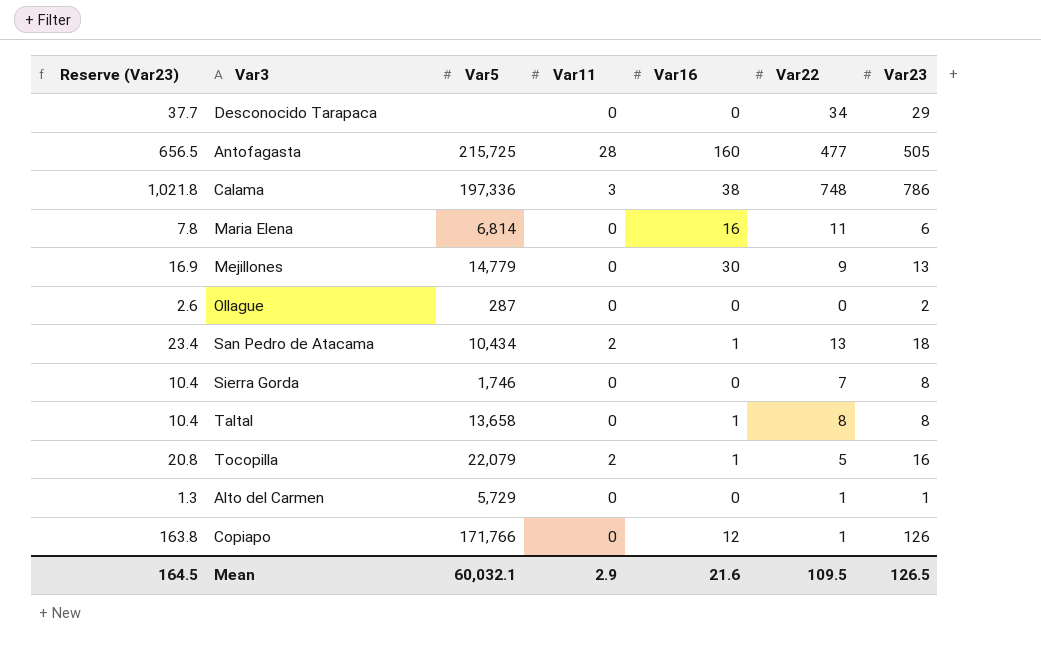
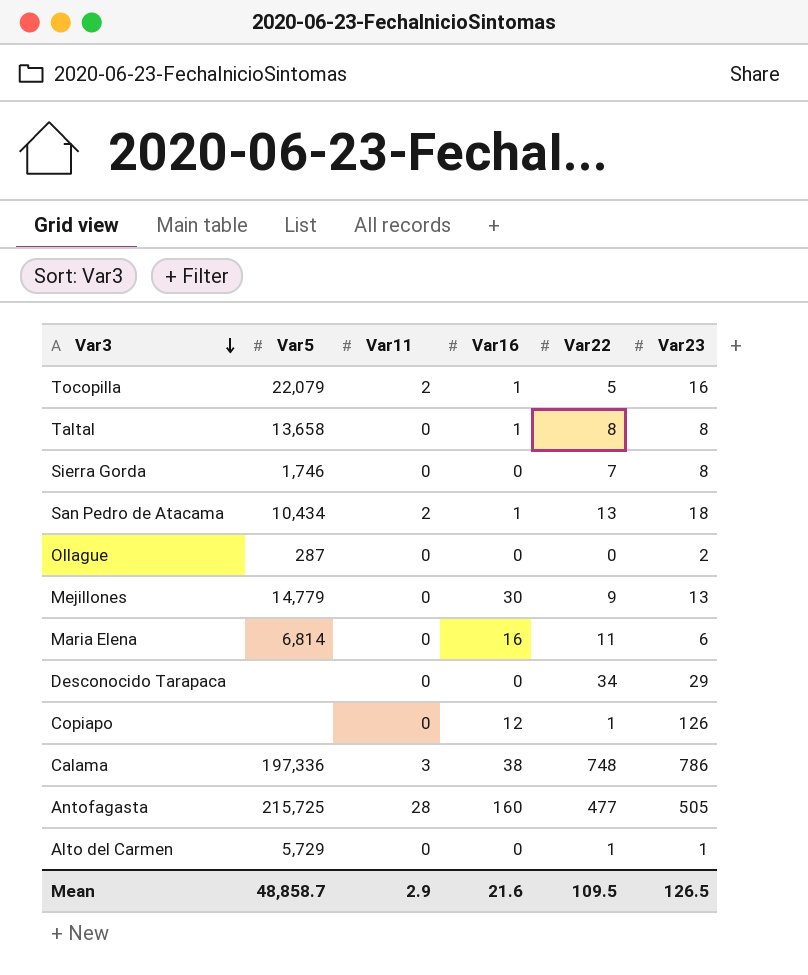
row order: none -> Var3 descending
column Reserve (Var23) | formula: [Var23] * 1.3 -> none
Copiapo | Var5: 171,766 -> none
Mean | Var5: 60,032.1 -> 48,858.7

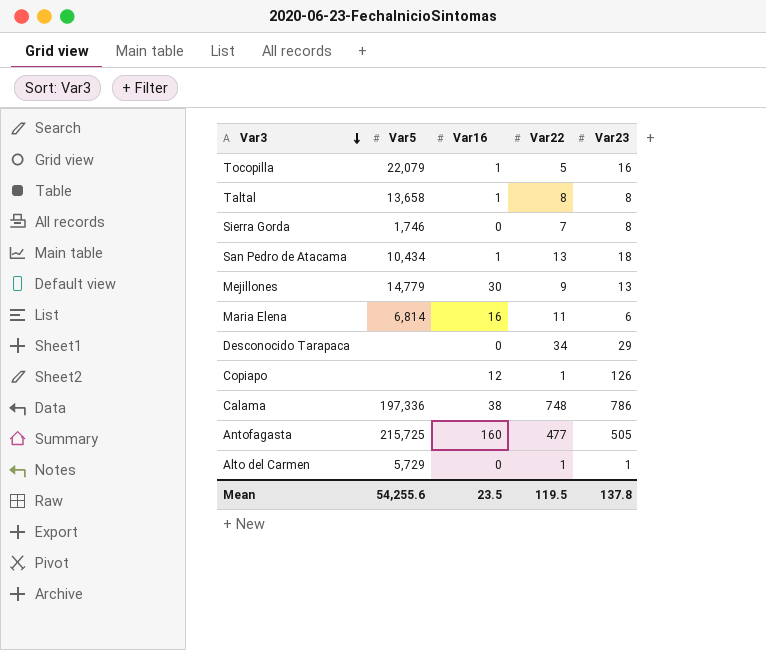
column Var11 | position: 3 -> none
row Ollague: 287 | 0 | 0 | 0 | 2 -> none
Mean | Var5: 48,858.7 -> 54,255.6
Mean | Var16: 21.6 -> 23.5
Mean | Var22: 109.5 -> 119.5
Mean | Var23: 126.5 -> 137.8

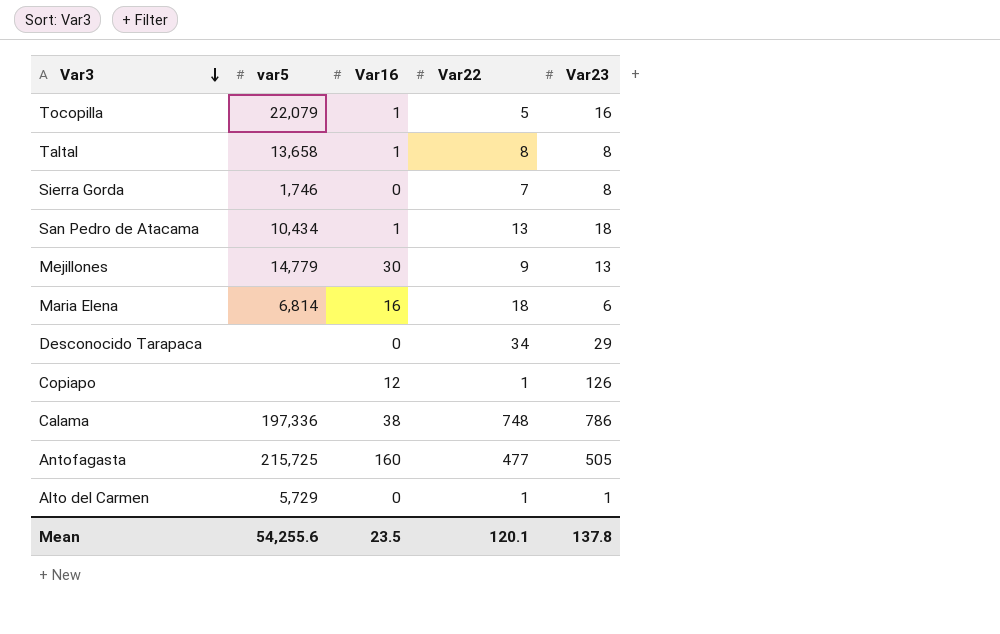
column name: Var5 -> var5
Maria Elena | Var22: 11 -> 18
Mean | Var22: 119.5 -> 120.1

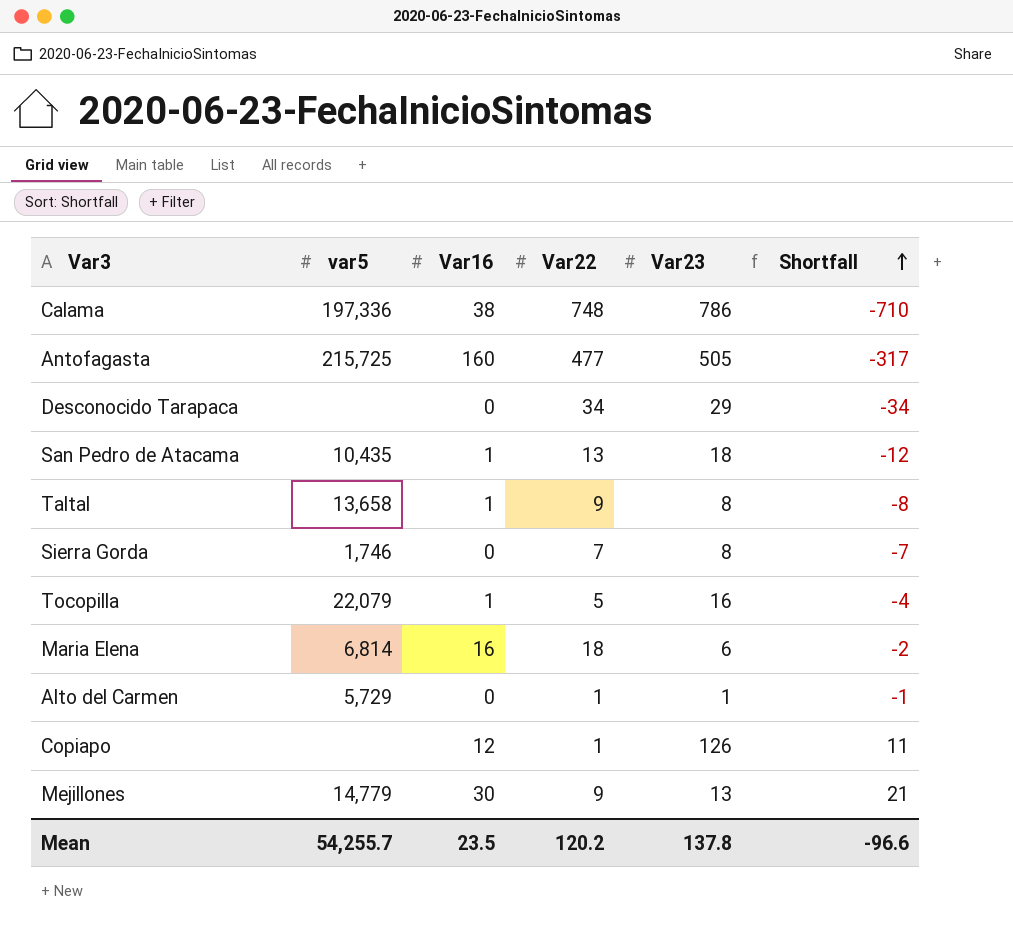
row order: Var3 descending -> Shortfall ascending
column Shortfall | formula: none -> [Var16] - [Var22]
San Pedro de Atacama | var5: 10,434 -> 10,435
Taltal | Var22: 8 -> 9
Mean | var5: 54,255.6 -> 54,255.7
Mean | Var22: 120.1 -> 120.2

